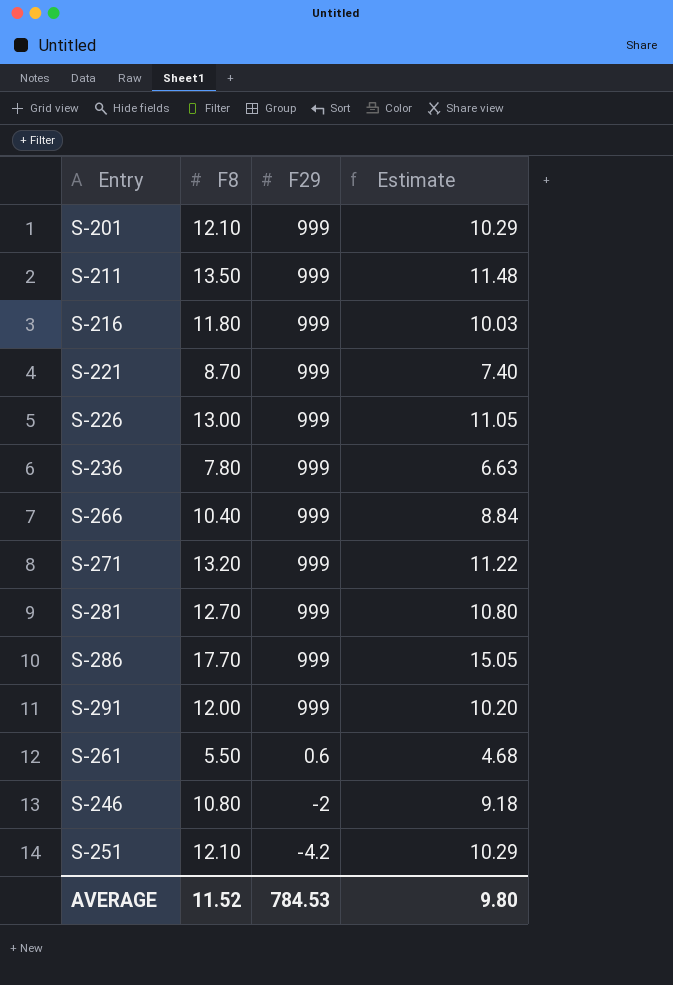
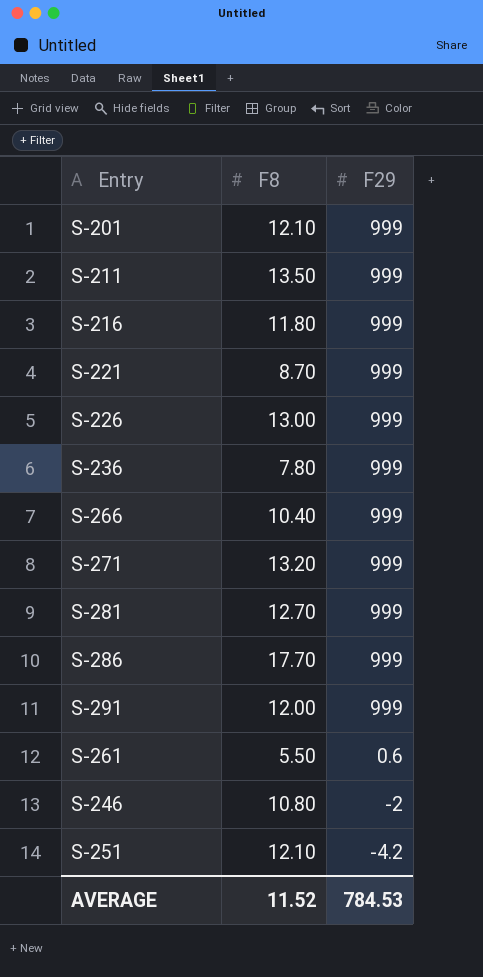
column Estimate | formula: [F8] * 0.85 -> none

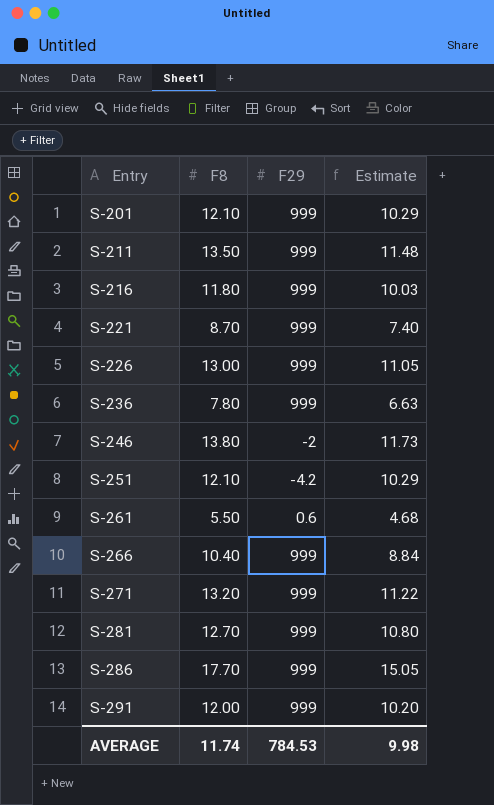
row order: F29 descending -> Entry ascending
column Estimate | formula: none -> [F8] * 0.85
S-246 | F8: 10.80 -> 13.80
AVERAGE | F8: 11.52 -> 11.74

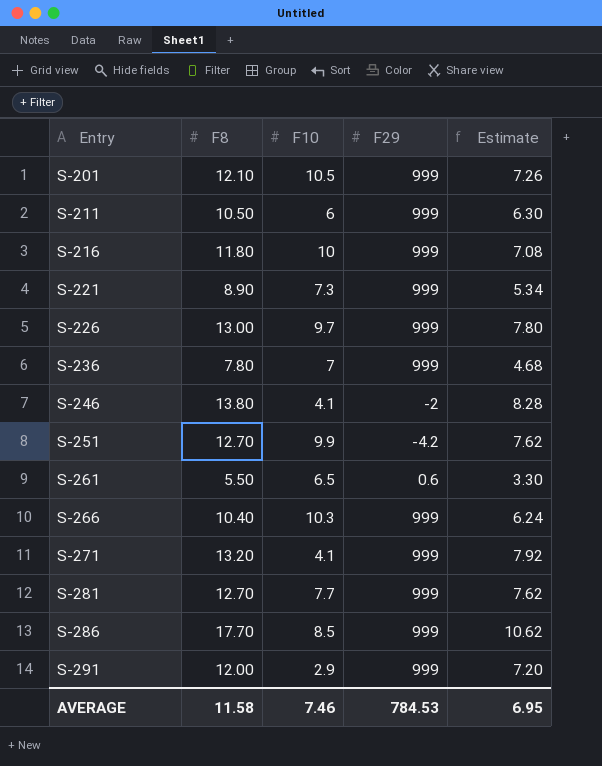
column F10 | position: none -> 3
column Estimate | formula: [F8] * 0.85 -> [F8] * 0.6
S-211 | F8: 13.50 -> 10.50
S-221 | F8: 8.70 -> 8.90
S-251 | F8: 12.10 -> 12.70
AVERAGE | F8: 11.74 -> 11.58
AVERAGE | Estimate: 9.98 -> 6.95

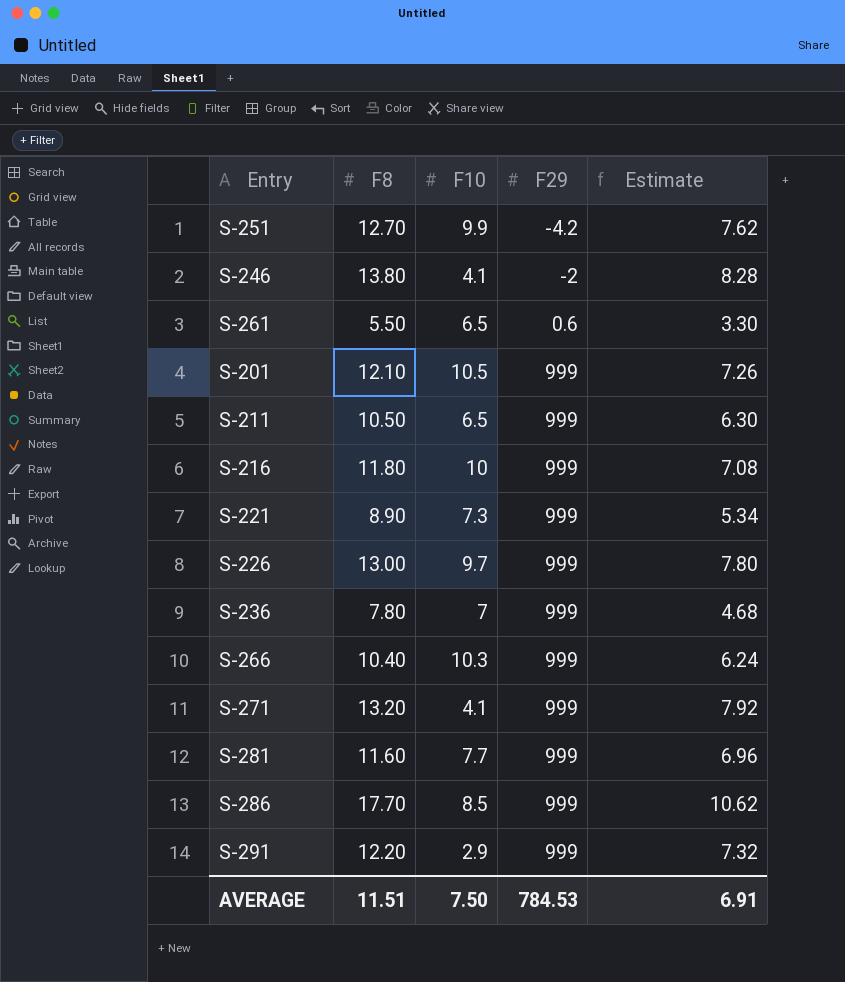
row order: Entry ascending -> F29 ascending
S-211 | F10: 6 -> 6.5
S-281 | F8: 12.70 -> 11.60
S-281 | Estimate: 7.62 -> 6.96
S-291 | F8: 12.00 -> 12.20
S-291 | Estimate: 7.20 -> 7.32
AVERAGE | F8: 11.58 -> 11.51
AVERAGE | F10: 7.46 -> 7.50
AVERAGE | Estimate: 6.95 -> 6.91

